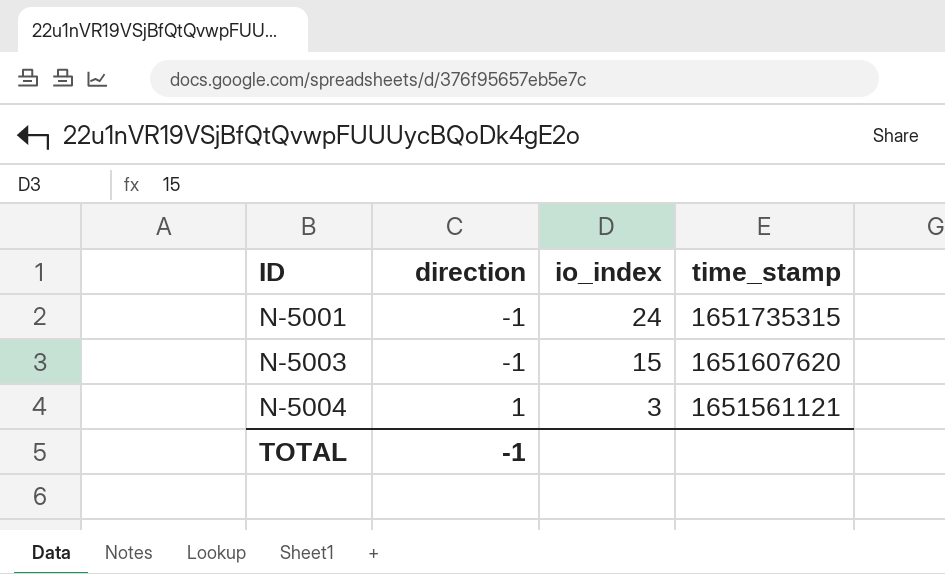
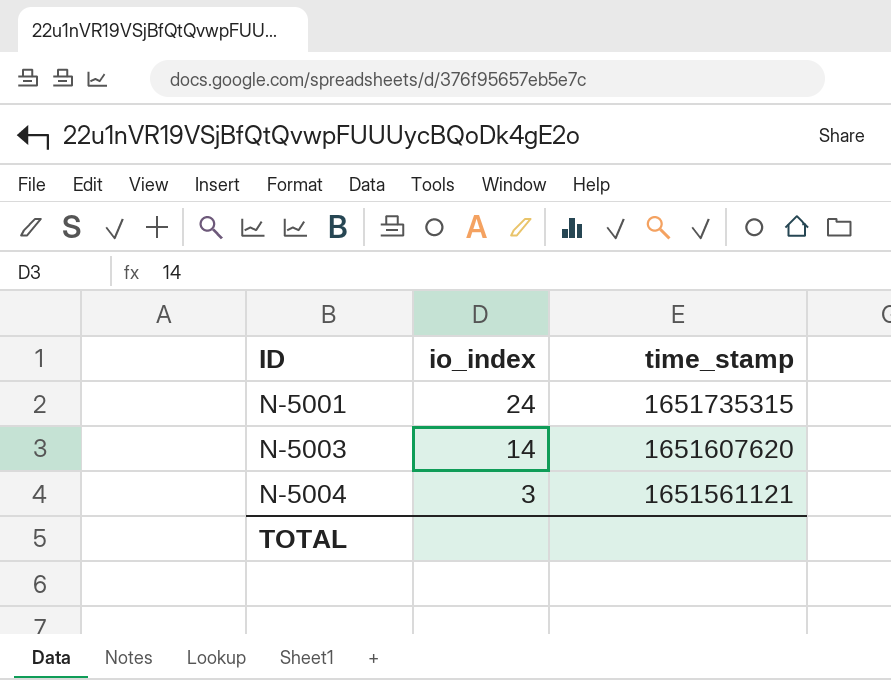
column direction | position: 2 -> none
N-5003 | io_index: 15 -> 14

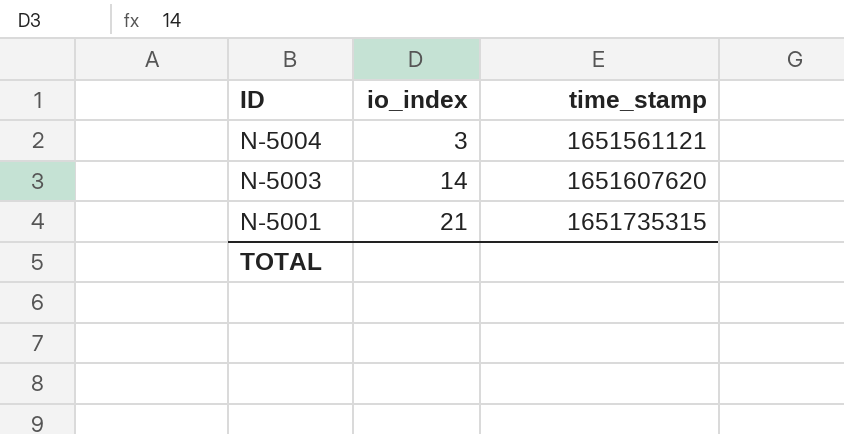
row order: ID ascending -> ID descending
N-5001 | io_index: 24 -> 21

